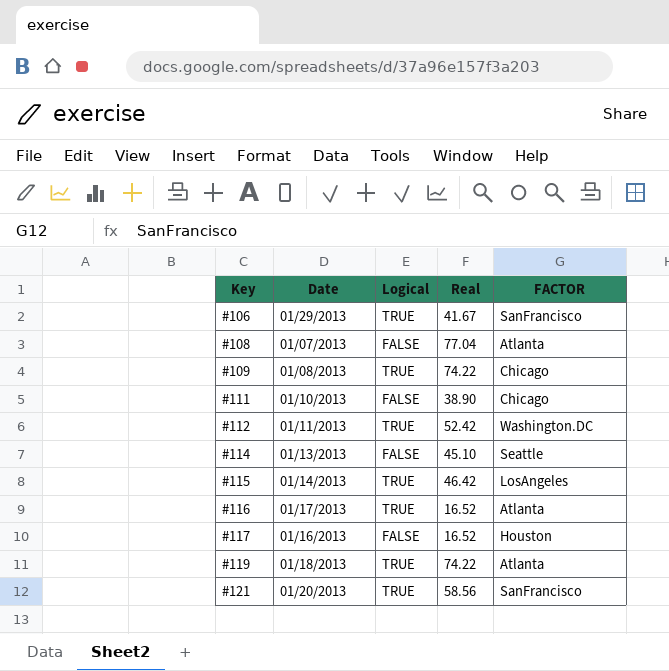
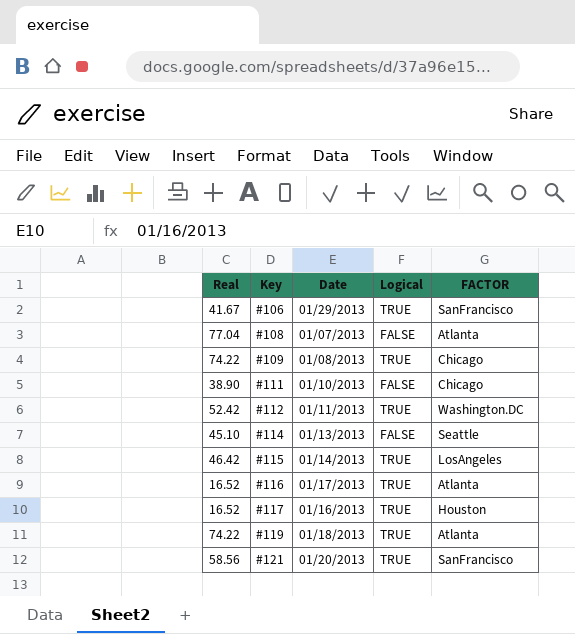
column Real | position: 4 -> 1
#117 | Logical: FALSE -> TRUE

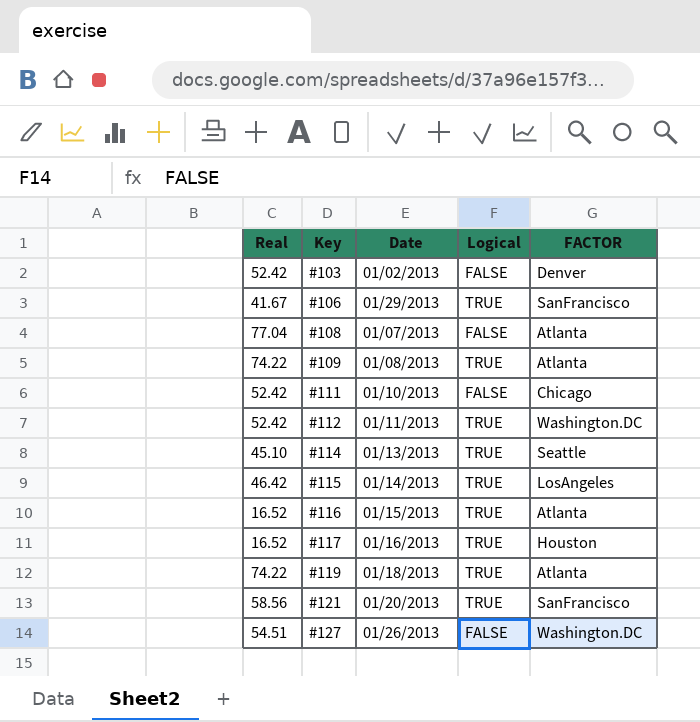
row #103: none -> 52.42 | 01/02/2013 | FALSE | Denver
#109 | FACTOR: Chicago -> Atlanta
#111 | Real: 38.90 -> 52.42
#114 | Logical: FALSE -> TRUE
#116 | Date: 01/17/2013 -> 01/15/2013
row #127: none -> 54.51 | 01/26/2013 | FALSE | Washington.DC

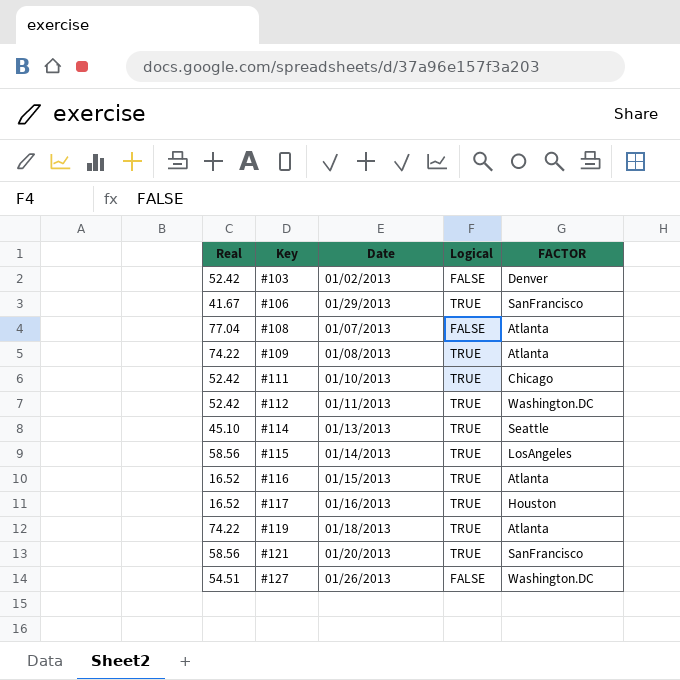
#111 | Logical: FALSE -> TRUE
#115 | Real: 46.42 -> 58.56

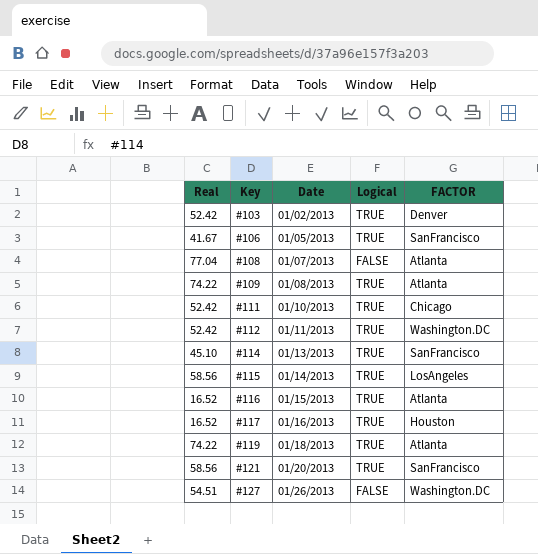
#103 | Logical: FALSE -> TRUE
#106 | Date: 01/29/2013 -> 01/05/2013
#114 | FACTOR: Seattle -> SanFrancisco

